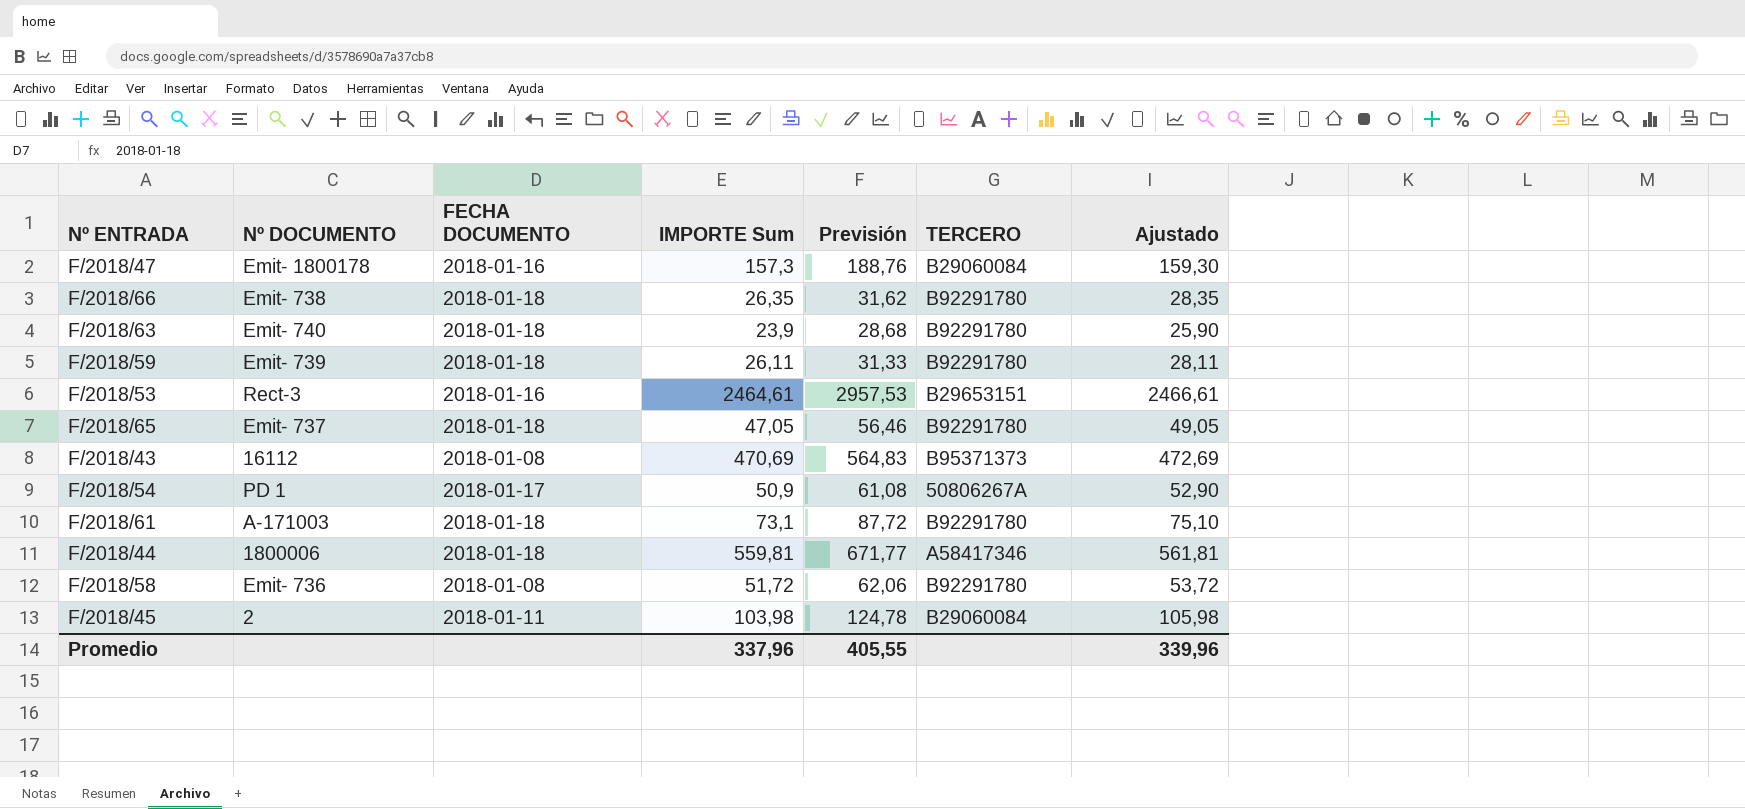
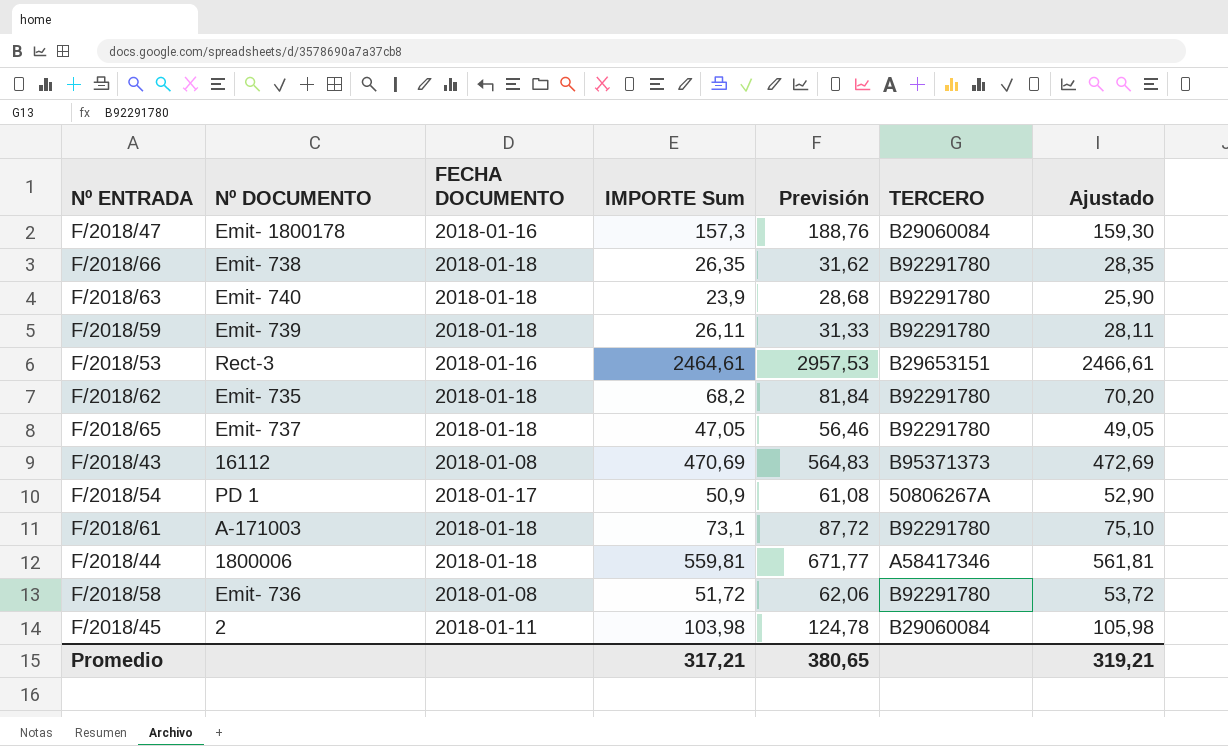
row F/2018/62: none -> Emit- 735 | 2018-01-18 | 68,2 | 81,84 | B92291780 | 70,20
Promedio | IMPORTE Sum: 337,96 -> 317,21
Promedio | Previsión: 405,55 -> 380,65
Promedio | Ajustado: 339,96 -> 319,21

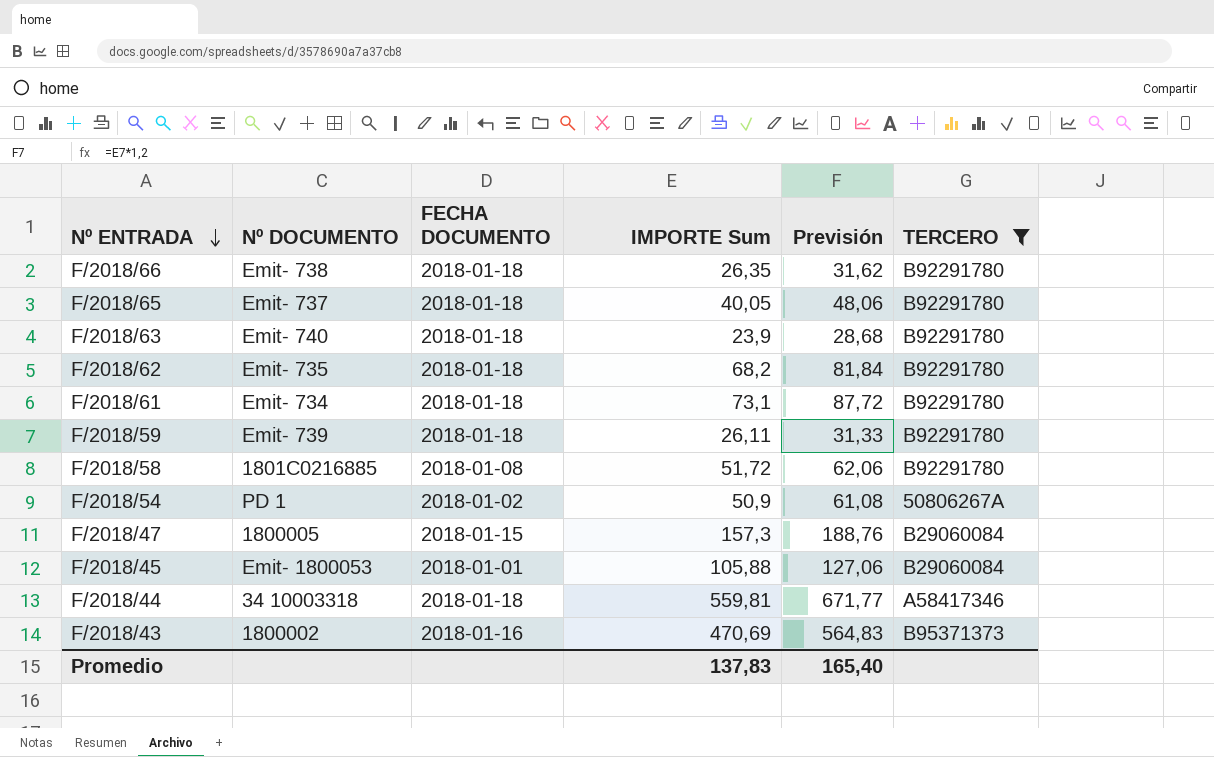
filter: none -> TERCERO != B29653151
row order: none -> Nº ENTRADA descending
column Ajustado | formula: [IMPORTE Sum] + 2 -> none
F/2018/65 | IMPORTE Sum: 47,05 -> 40,05
F/2018/65 | Previsión: 56,46 -> 48,06
F/2018/61 | Nº DOCUMENTO: A-171003 -> Emit- 734
F/2018/58 | Nº DOCUMENTO: Emit- 736 -> 1801C0216885
F/2018/54 | FECHA DOCUMENTO: 2018-01-17 -> 2018-01-02
F/2018/47 | Nº DOCUMENTO: Emit- 1800178 -> 1800005
F/2018/47 | FECHA DOCUMENTO: 2018-01-16 -> 2018-01-15
F/2018/45 | Nº DOCUMENTO: 2 -> Emit- 1800053
F/2018/45 | FECHA DOCUMENTO: 2018-01-11 -> 2018-01-01
F/2018/45 | IMPORTE Sum: 103,98 -> 105,88
F/2018/45 | Previsión: 124,78 -> 127,06
F/2018/44 | Nº DOCUMENTO: 1800006 -> 34 10003318
F/2018/43 | Nº DOCUMENTO: 16112 -> 1800002
F/2018/43 | FECHA DOCUMENTO: 2018-01-08 -> 2018-01-16
Promedio | IMPORTE Sum: 317,21 -> 137,83
Promedio | Previsión: 380,65 -> 165,40

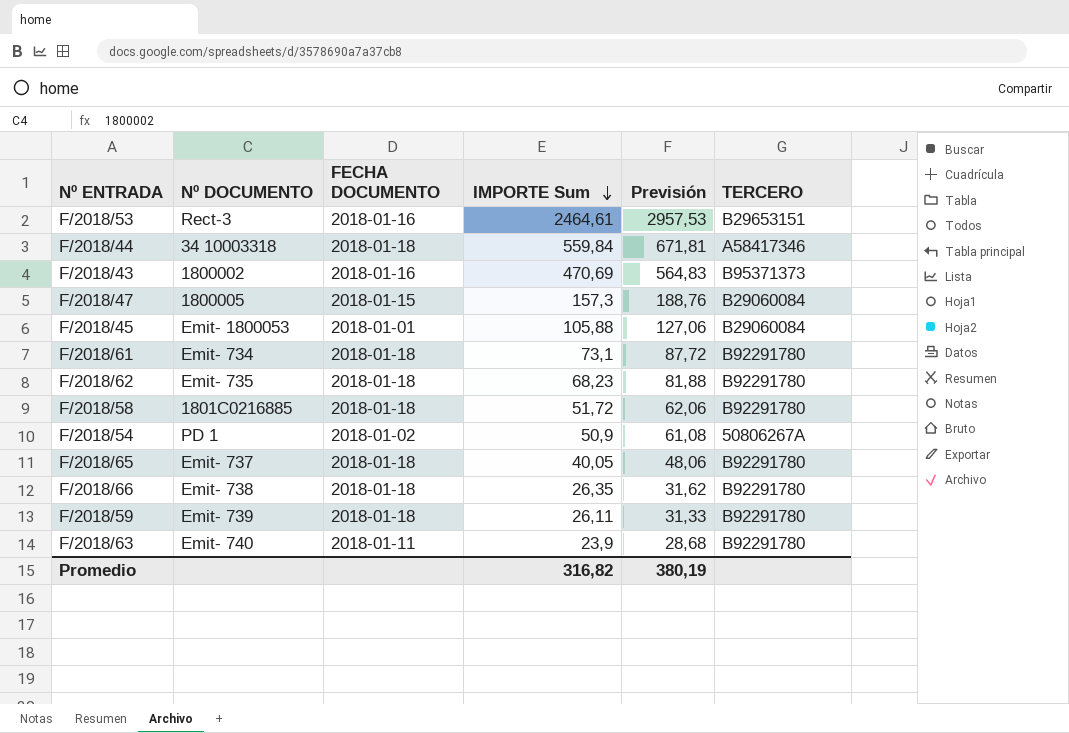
filter: TERCERO != B29653151 -> none
row order: Nº ENTRADA descending -> IMPORTE Sum descending
F/2018/44 | IMPORTE Sum: 559,81 -> 559,84
F/2018/44 | Previsión: 671,77 -> 671,81
F/2018/62 | IMPORTE Sum: 68,2 -> 68,23
F/2018/62 | Previsión: 81,84 -> 81,88
F/2018/58 | FECHA DOCUMENTO: 2018-01-08 -> 2018-01-18
F/2018/63 | FECHA DOCUMENTO: 2018-01-18 -> 2018-01-11
Promedio | IMPORTE Sum: 137,83 -> 316,82
Promedio | Previsión: 165,40 -> 380,19

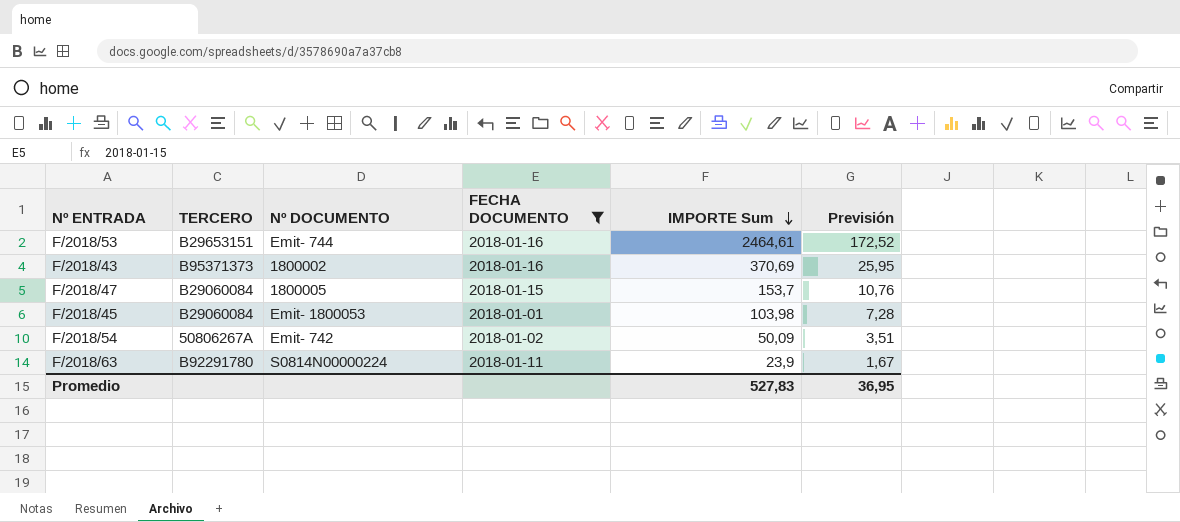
filter: none -> FECHA DOCUMENTO != 2018-01-18
column TERCERO | position: 6 -> 2
column Previsión | formula: [IMPORTE Sum] * 1,2 -> [IMPORTE Sum] * 0,07
F/2018/53 | Nº DOCUMENTO: Rect-3 -> Emit- 744
F/2018/43 | IMPORTE Sum: 470,69 -> 370,69
F/2018/47 | IMPORTE Sum: 157,3 -> 153,7
F/2018/45 | IMPORTE Sum: 105,88 -> 103,98
F/2018/54 | Nº DOCUMENTO: PD 1 -> Emit- 742
F/2018/54 | IMPORTE Sum: 50,9 -> 50,09
F/2018/63 | Nº DOCUMENTO: Emit- 740 -> S0814N00000224
Promedio | IMPORTE Sum: 316,82 -> 527,83
Promedio | Previsión: 380,19 -> 36,95

